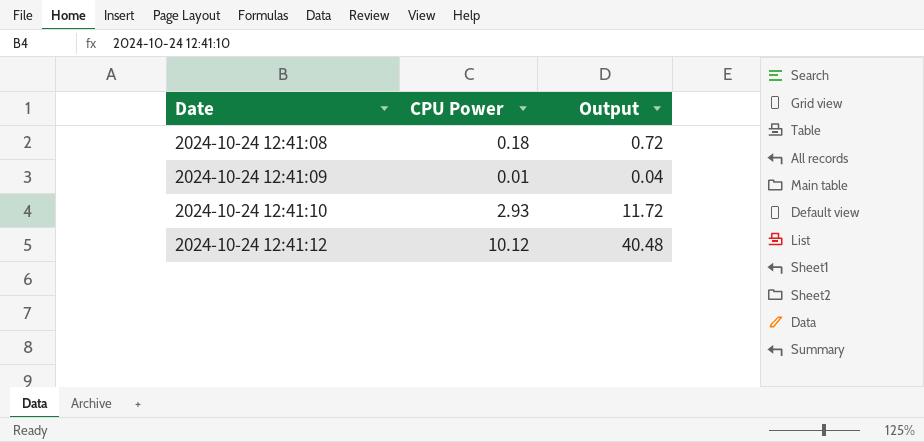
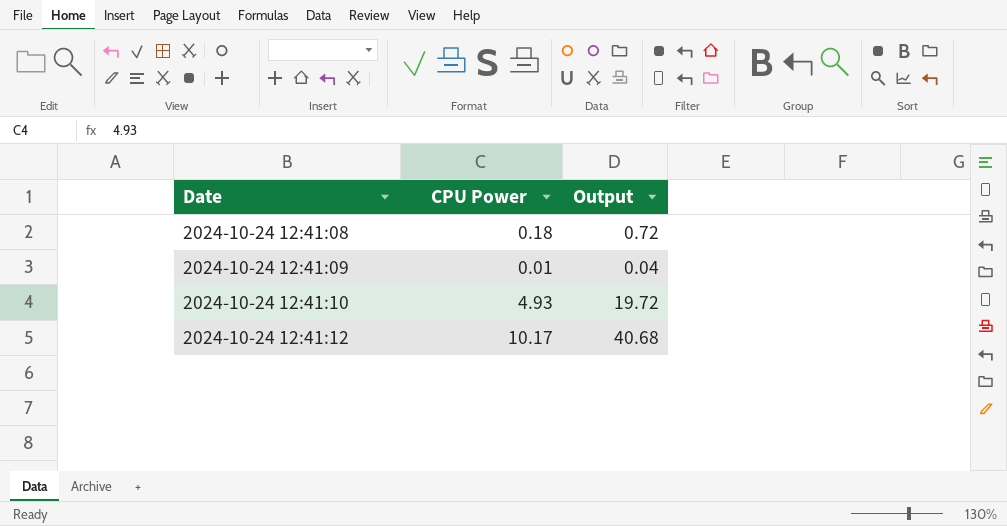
2024-10-24 12:41:10 | CPU Power: 2.93 -> 4.93
2024-10-24 12:41:10 | Output: 11.72 -> 19.72
2024-10-24 12:41:12 | CPU Power: 10.12 -> 10.17
2024-10-24 12:41:12 | Output: 40.48 -> 40.68

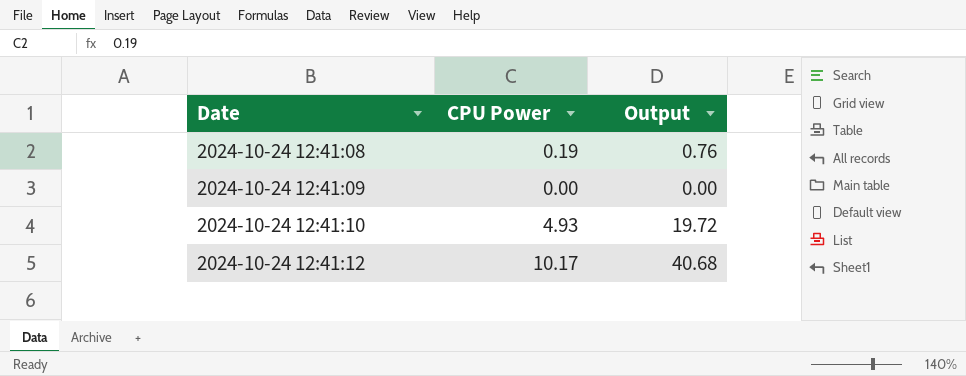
2024-10-24 12:41:08 | CPU Power: 0.18 -> 0.19
2024-10-24 12:41:08 | Output: 0.72 -> 0.76
2024-10-24 12:41:09 | CPU Power: 0.01 -> 0.00
2024-10-24 12:41:09 | Output: 0.04 -> 0.00

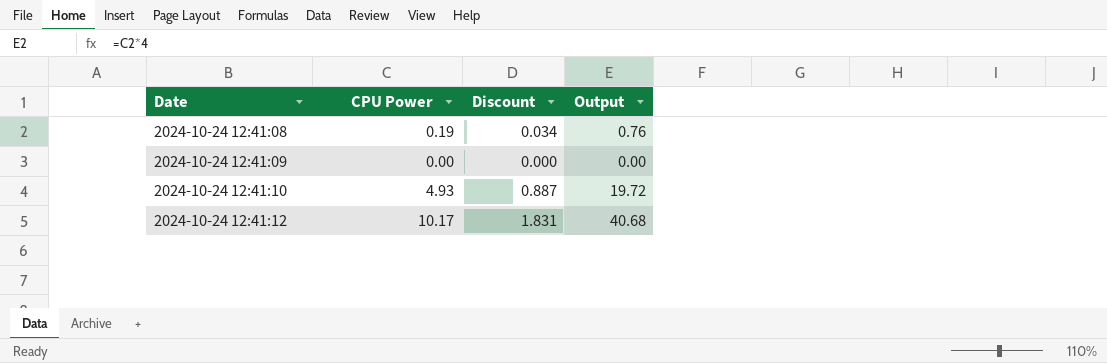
column Discount | formula: none -> [CPU Power] * 0.18

